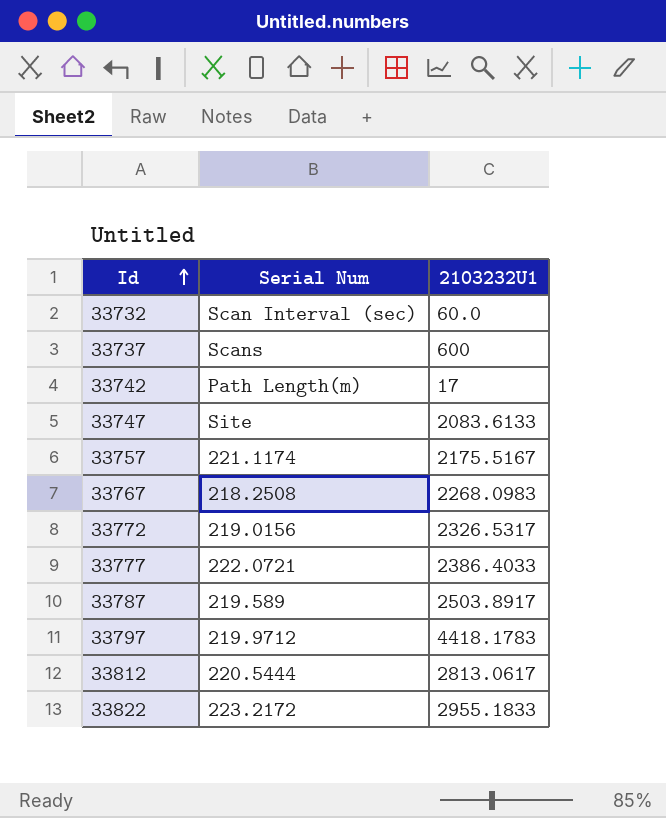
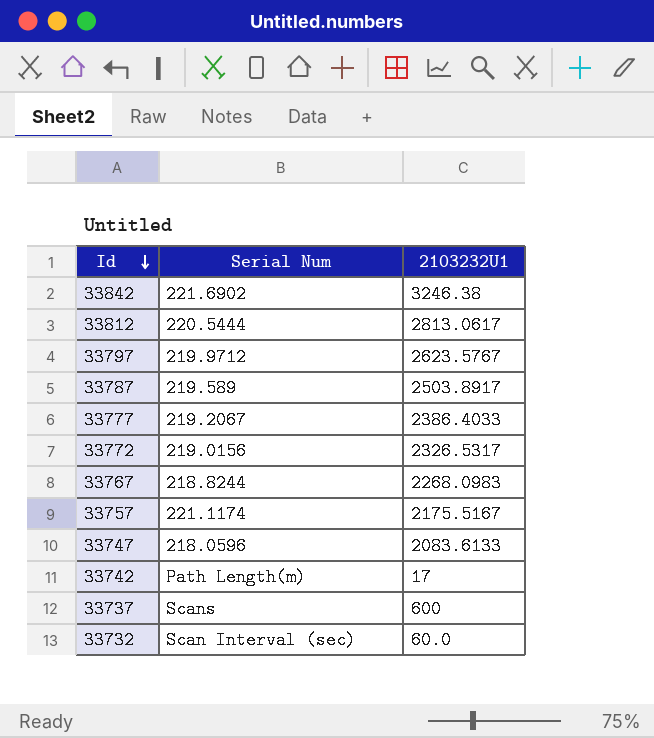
row order: Id ascending -> Id descending
row 33822: 223.2172 | 2955.1833 -> none
row 33842: none -> 221.6902 | 3246.38
33797 | 2103232U1: 4418.1783 -> 2623.5767
33777 | Serial Num: 222.0721 -> 219.2067
33767 | Serial Num: 218.2508 -> 218.8244
33747 | Serial Num: Site -> 218.0596

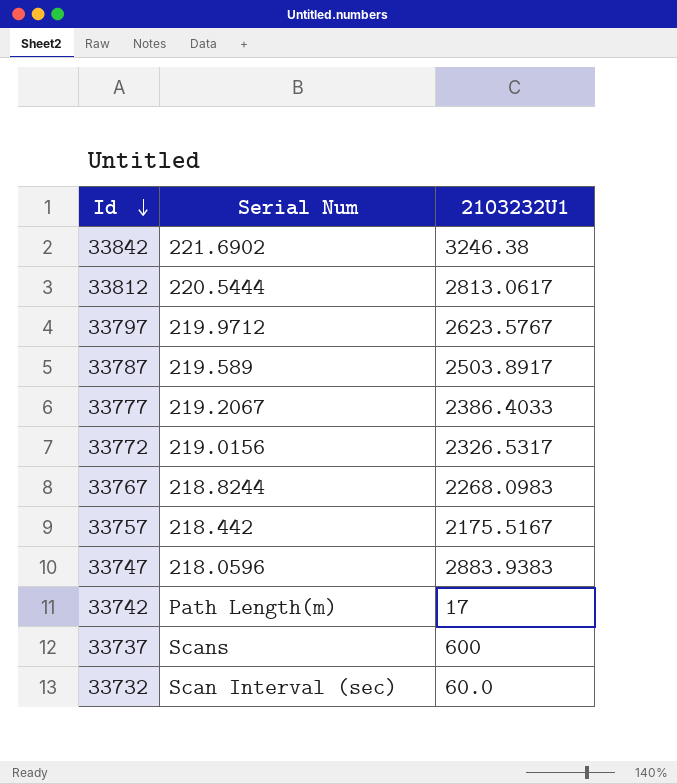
33757 | Serial Num: 221.1174 -> 218.442
33747 | 2103232U1: 2083.6133 -> 2883.9383

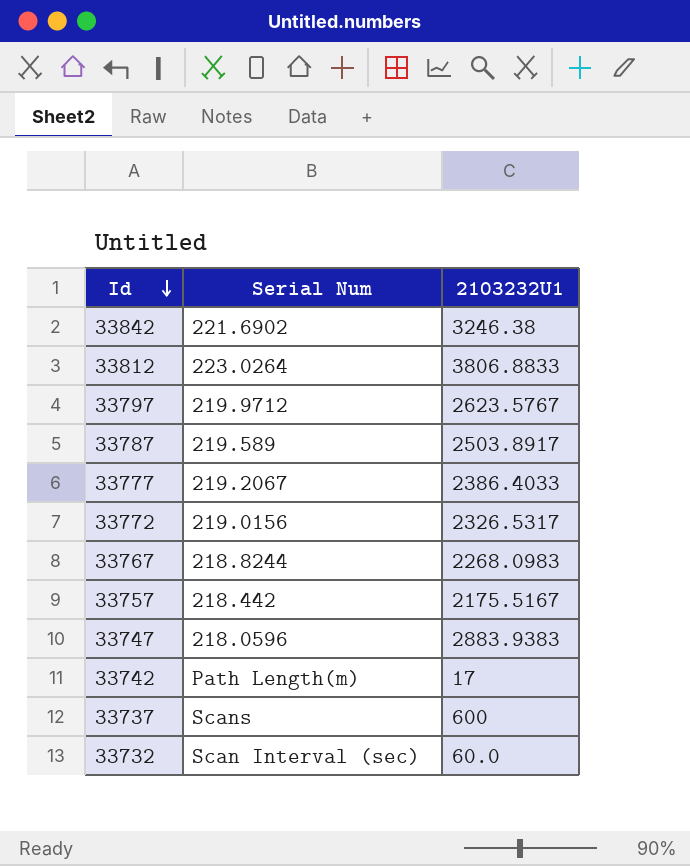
33812 | Serial Num: 220.5444 -> 223.0264
33812 | 2103232U1: 2813.0617 -> 3806.8833

